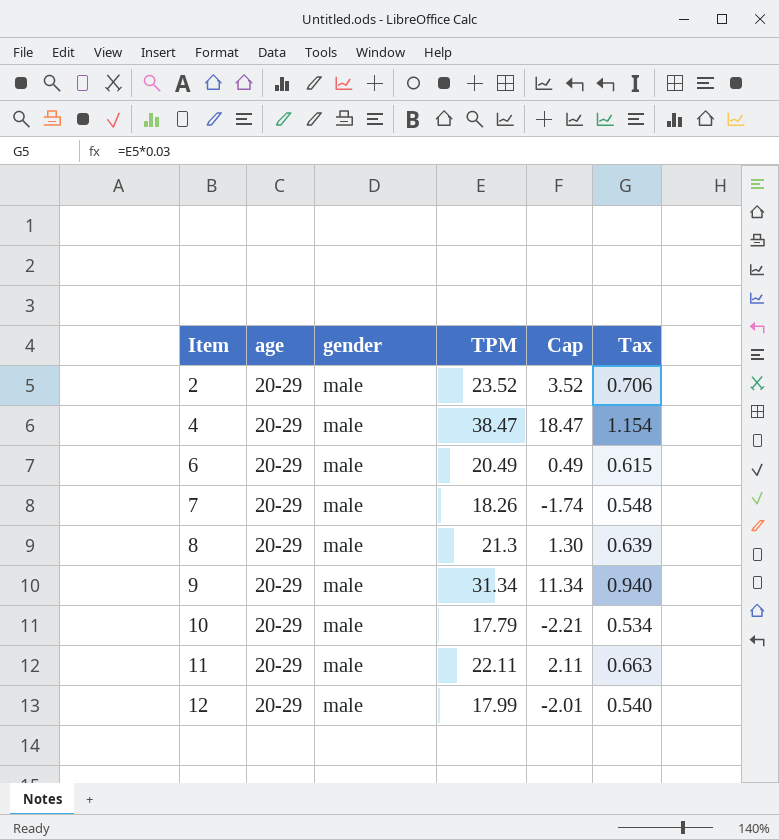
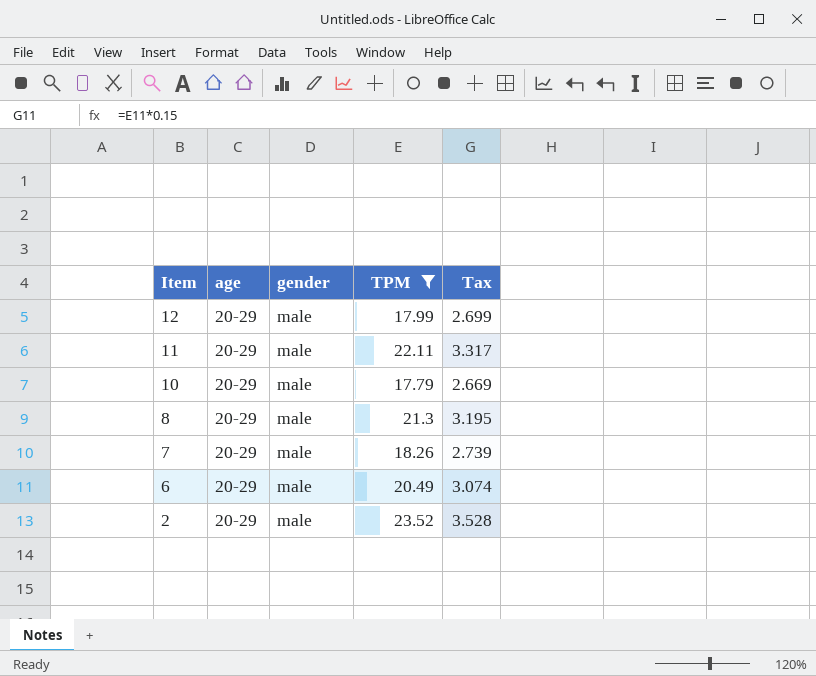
filter: none -> TPM <= 23.52
row order: Item ascending -> Item descending
column Cap | formula: [TPM] - 20 -> none
column Tax | formula: [TPM] * 0.03 -> [TPM] * 0.15

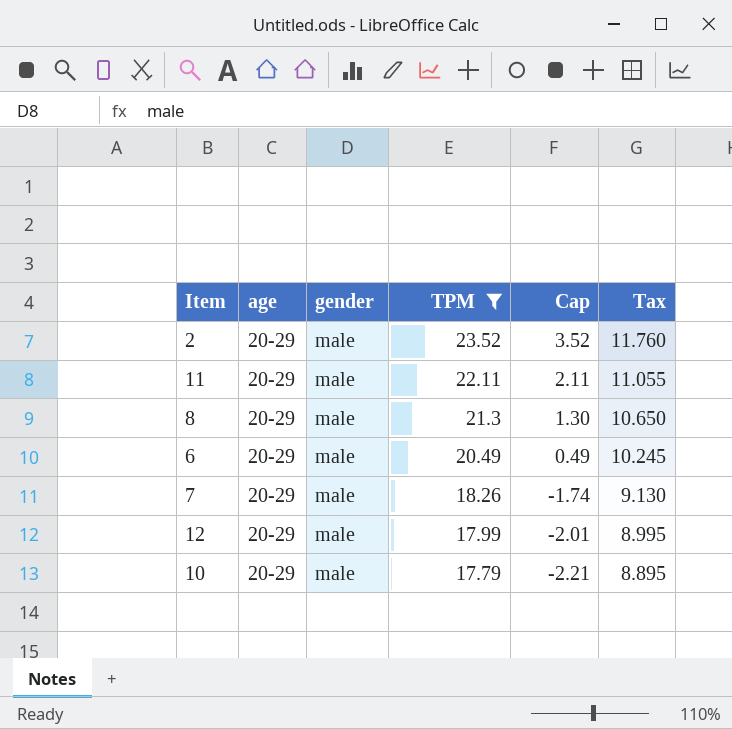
row order: Item descending -> TPM descending
column Cap | formula: none -> [TPM] - 20
column Tax | formula: [TPM] * 0.15 -> [TPM] * 0.5

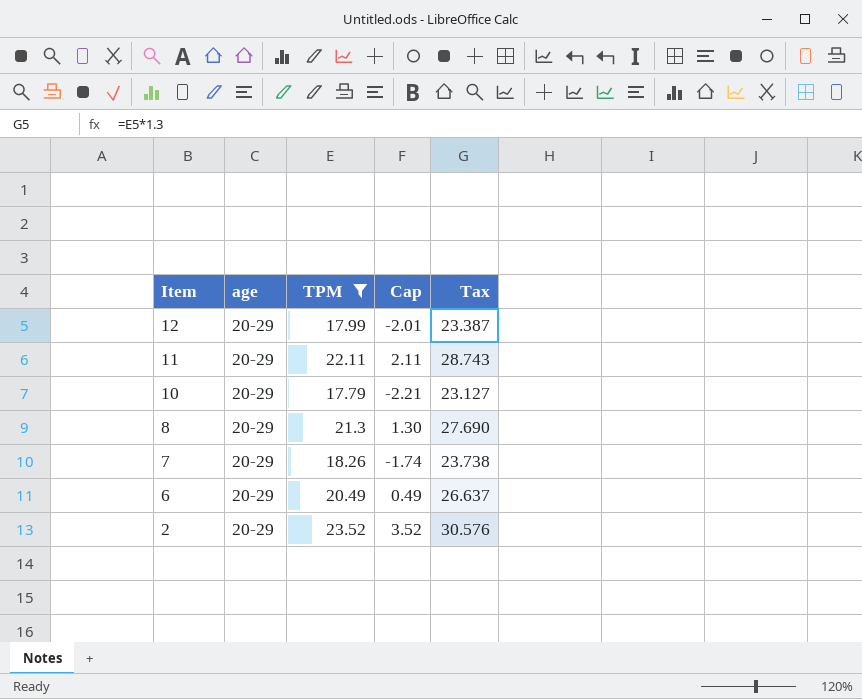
row order: TPM descending -> Item descending
column gender | position: 3 -> none
column Tax | formula: [TPM] * 0.5 -> [TPM] * 1.3

